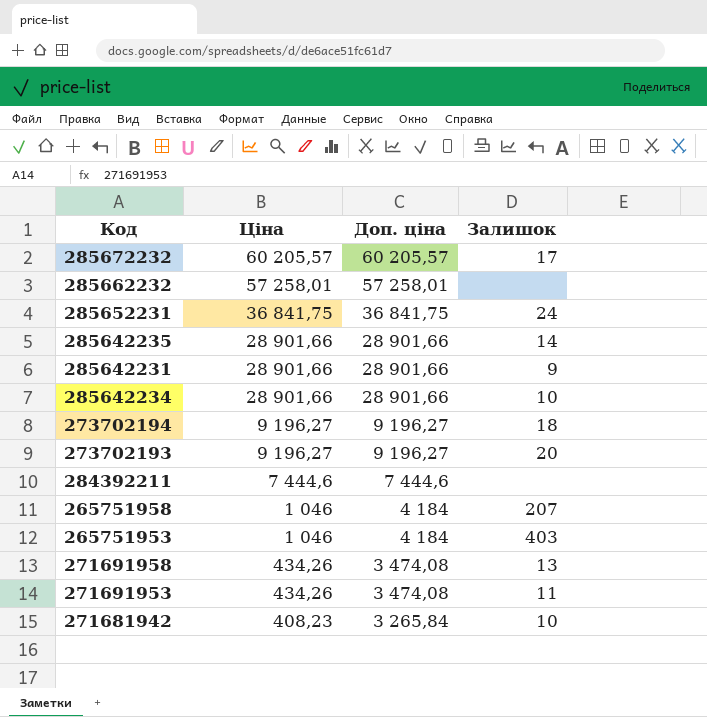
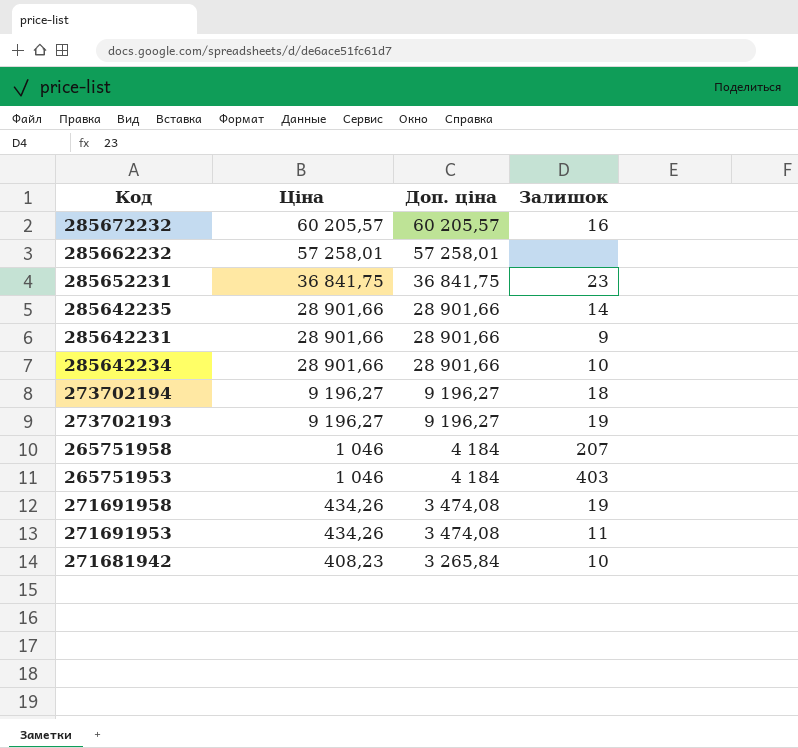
row 284392211: 7 444,6 | 7 444,6 | none -> none
285672232 | Залишок: 17 -> 16
285652231 | Залишок: 24 -> 23
273702193 | Залишок: 20 -> 19
271691958 | Залишок: 13 -> 19

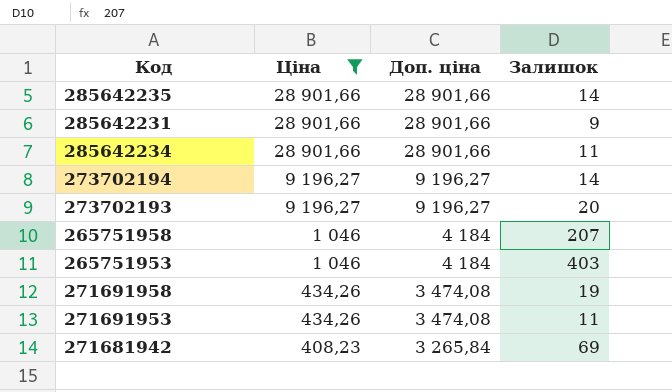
filter: none -> Ціна <= 28 901,66
285642234 | Залишок: 10 -> 11
273702194 | Залишок: 18 -> 14
273702193 | Залишок: 19 -> 20
271681942 | Залишок: 10 -> 69

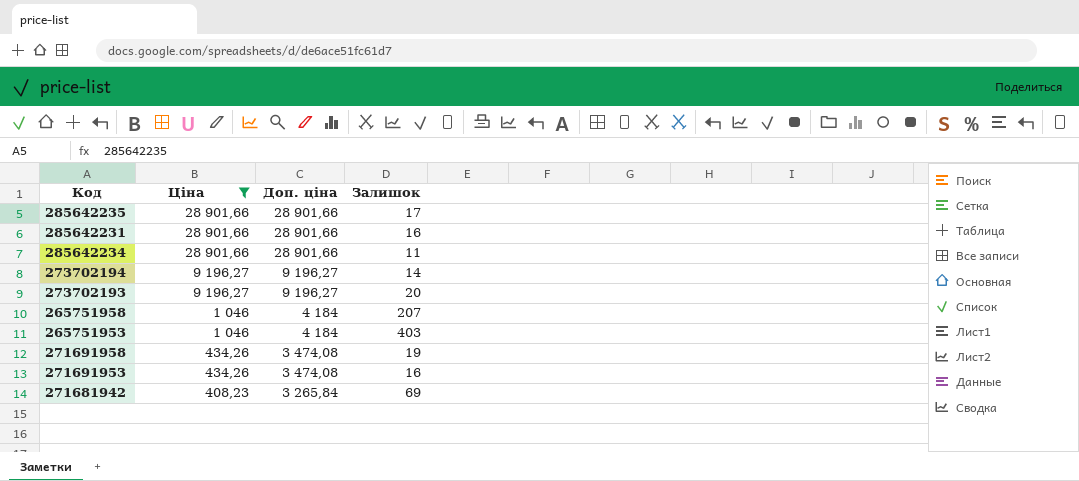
285642235 | Залишок: 14 -> 17
285642231 | Залишок: 9 -> 16
271691953 | Залишок: 11 -> 16

